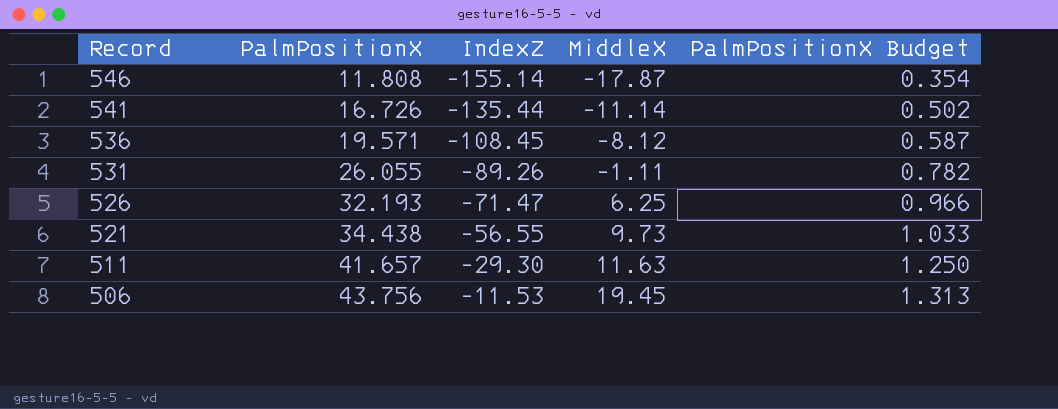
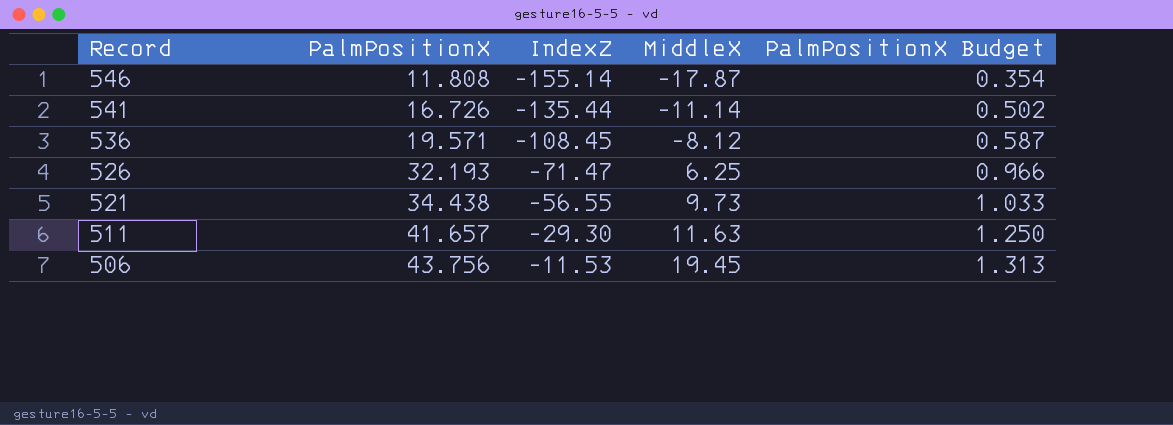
row 531: 26.055 | -89.26 | -1.11 | 0.782 -> none

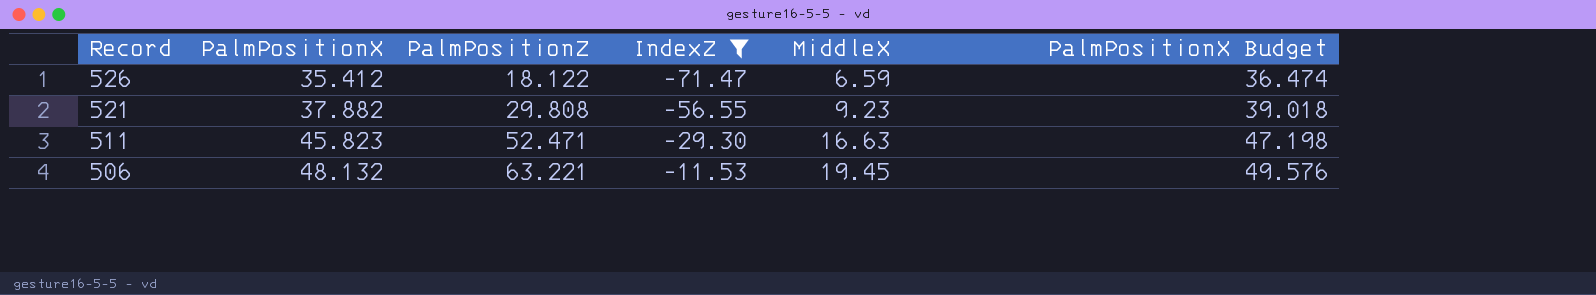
filter: none -> IndexZ >= -71.47
column PalmPositionZ | position: none -> 3
column PalmPositionX Budget | formula: [PalmPositionX] * 0.03 -> [PalmPositionX] * 1.03
526 | PalmPositionX: 32.193 -> 35.412
526 | MiddleX: 6.25 -> 6.59
521 | PalmPositionX: 34.438 -> 37.882
521 | MiddleX: 9.73 -> 9.23
511 | PalmPositionX: 41.657 -> 45.823
511 | MiddleX: 11.63 -> 16.63
506 | PalmPositionX: 43.756 -> 48.132

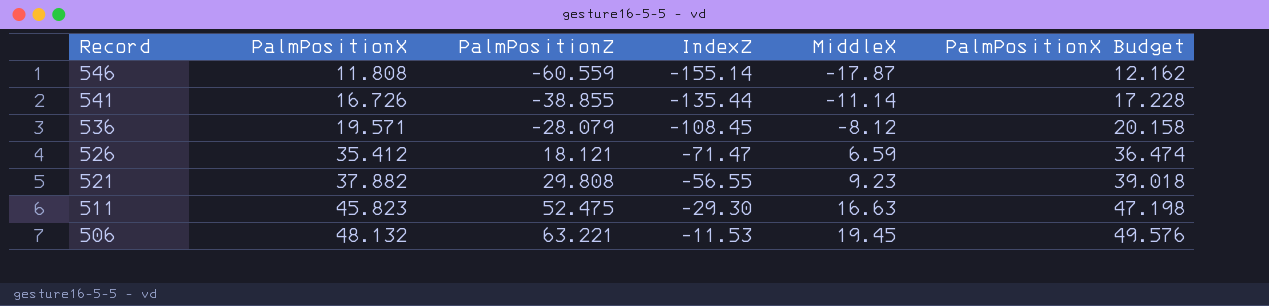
filter: IndexZ >= -71.47 -> none
526 | PalmPositionZ: 18.122 -> 18.121
511 | PalmPositionZ: 52.471 -> 52.475

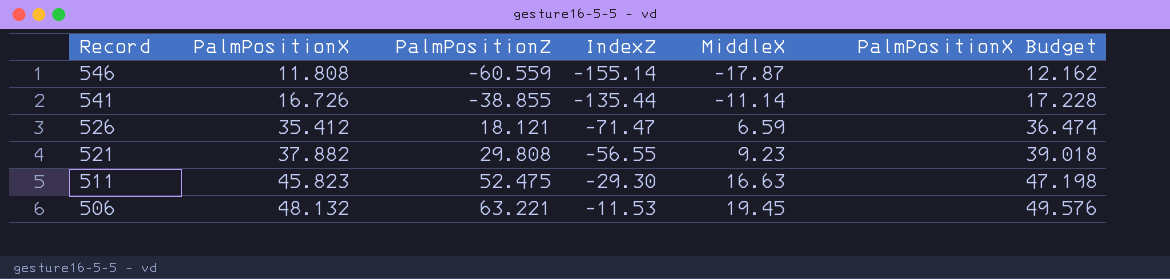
row 536: 19.571 | -28.079 | -108.45 | -8.12 | 20.158 -> none

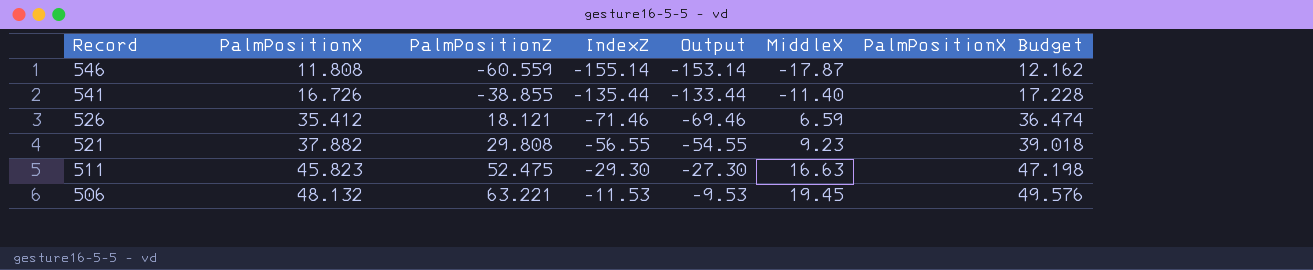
column Output | formula: none -> [IndexZ] + 2
541 | MiddleX: -11.14 -> -11.40
526 | IndexZ: -71.47 -> -71.46

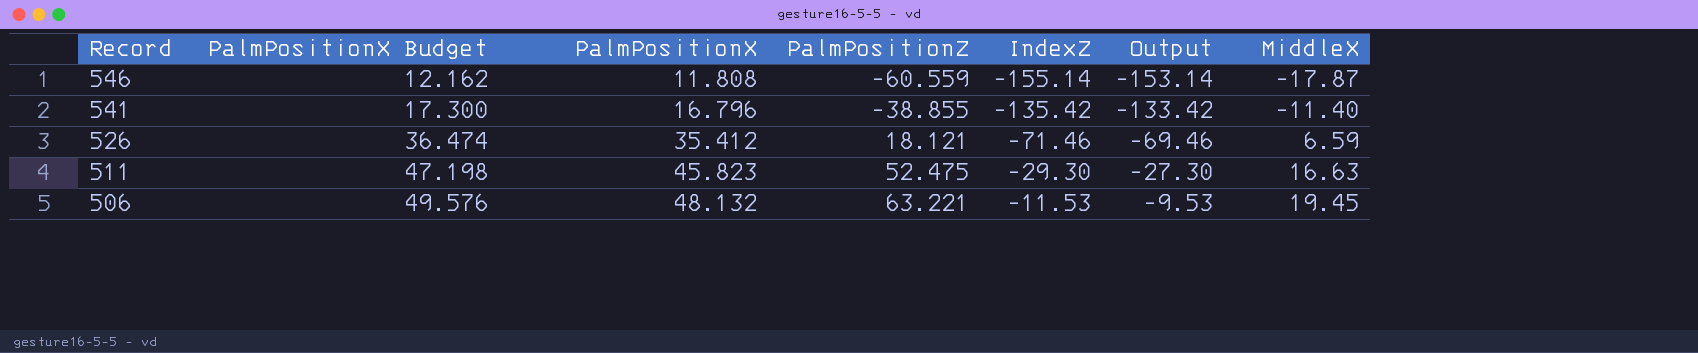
column PalmPositionX Budget | position: 7 -> 2
row 521: 37.882 | 29.808 | -56.55 | -54.55 | 9.23 | 39.018 -> none
541 | PalmPositionX Budget: 17.228 -> 17.300
541 | PalmPositionX: 16.726 -> 16.796
541 | IndexZ: -135.44 -> -135.42
541 | Output: -133.44 -> -133.42

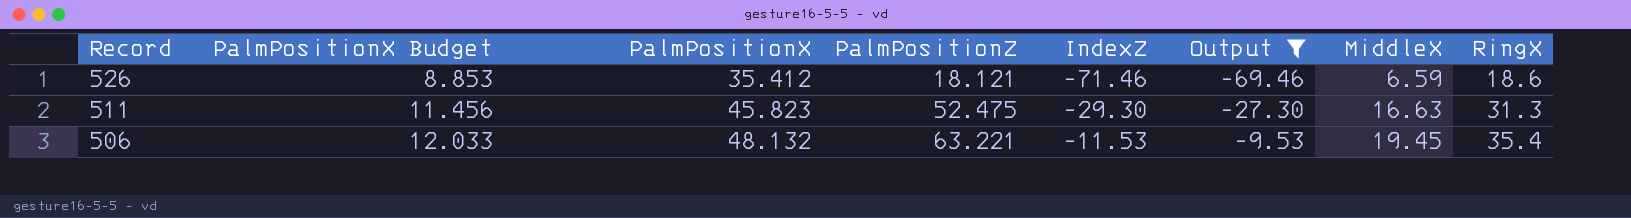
filter: none -> Output >= -69.46
column PalmPositionX Budget | formula: [PalmPositionX] * 1.03 -> [PalmPositionX] * 0.25
column RingX | position: none -> 8

